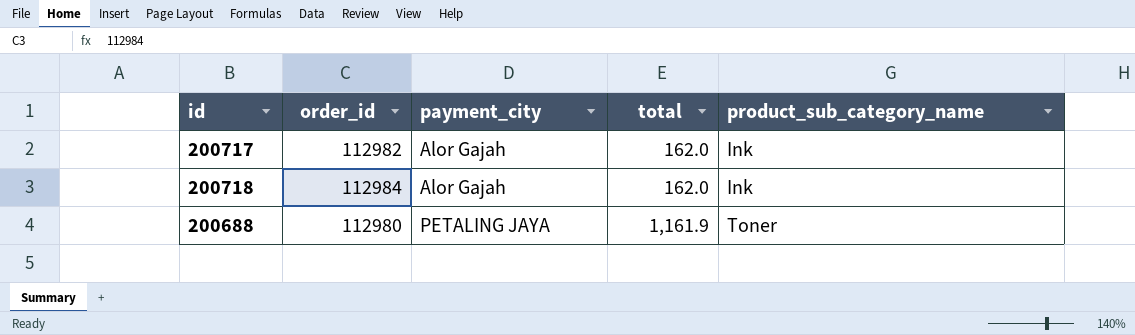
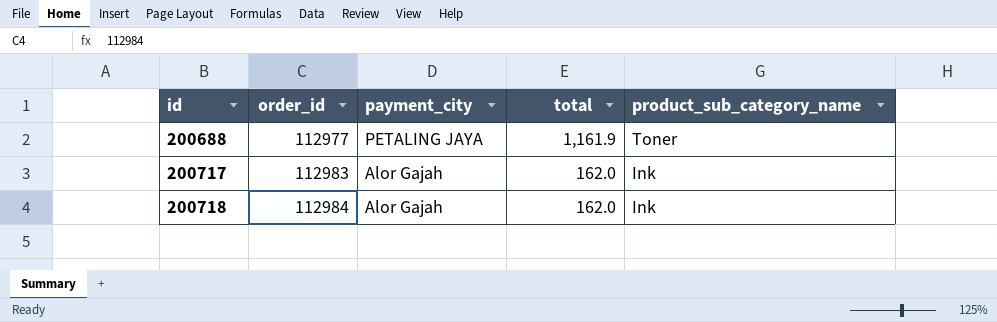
row order: payment_city ascending -> id ascending
200688 | order_id: 112980 -> 112977
200717 | order_id: 112982 -> 112983

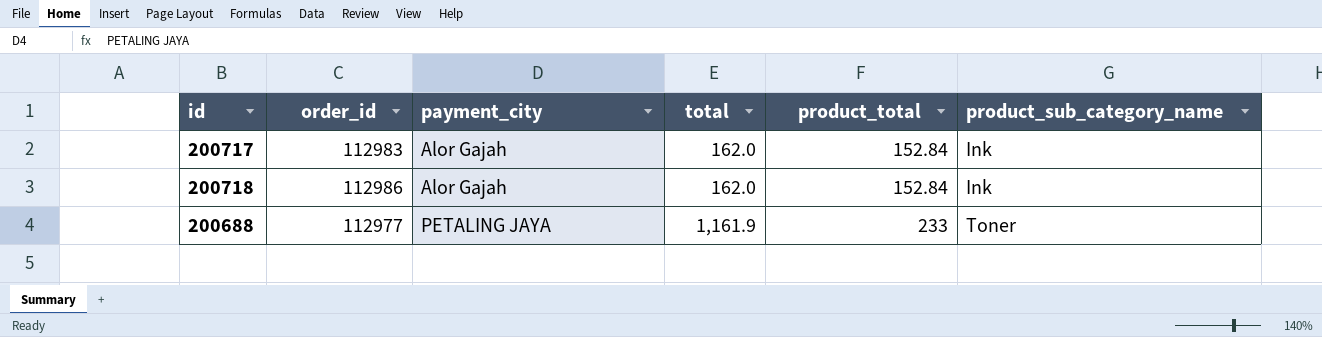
row order: id ascending -> payment_city ascending
column product_total | position: none -> 5
200718 | order_id: 112984 -> 112986

